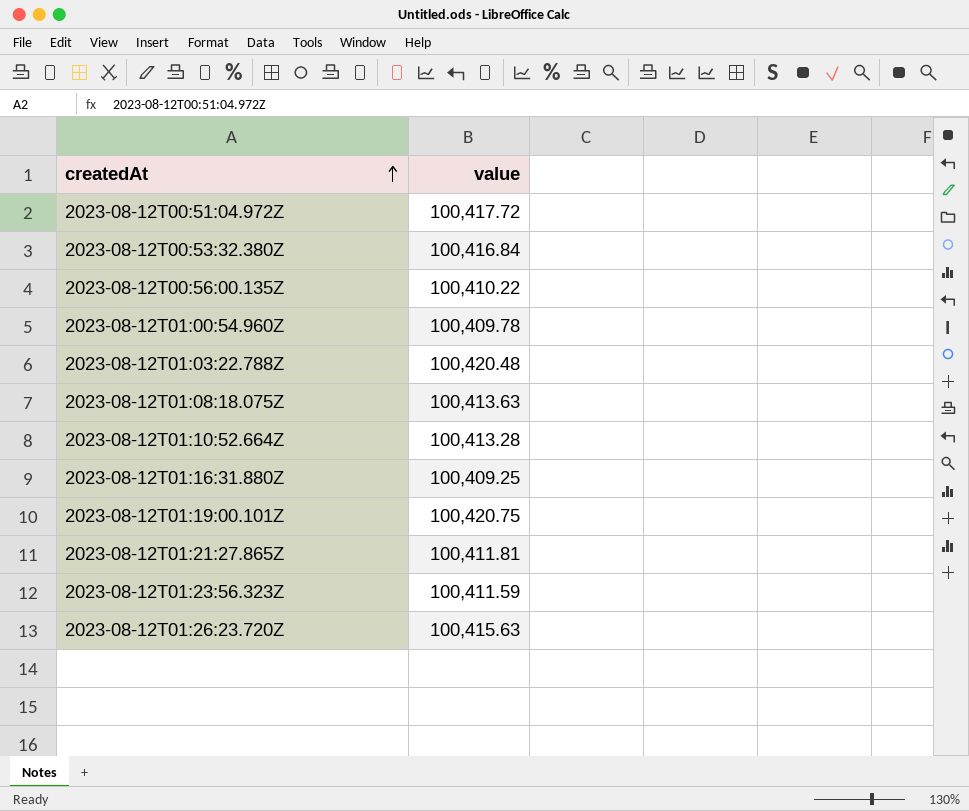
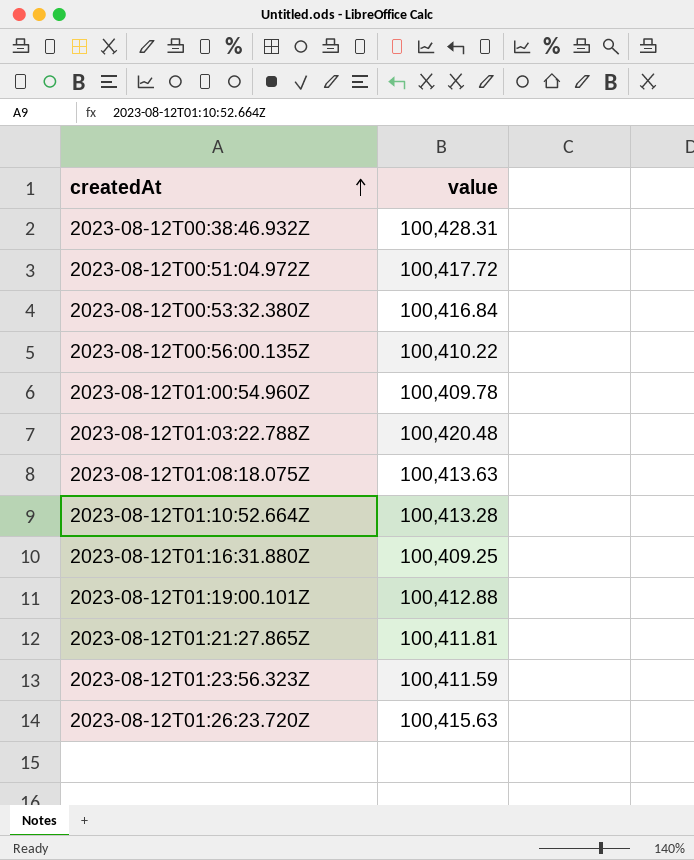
row 2023-08-12T00:38:46.932Z: none -> 100,428.31
2023-08-12T01:19:00.101Z | value: 100,420.75 -> 100,412.88

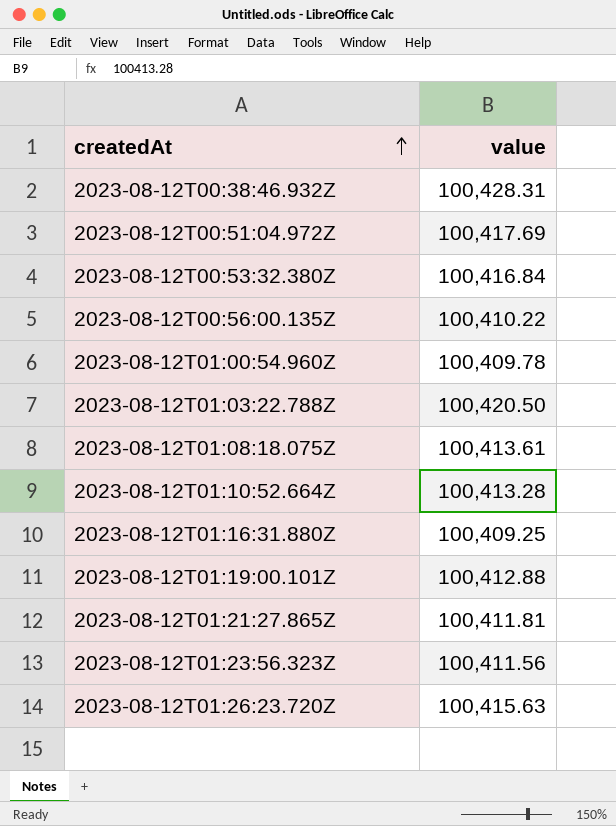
2023-08-12T00:51:04.972Z | value: 100,417.72 -> 100,417.69
2023-08-12T01:03:22.788Z | value: 100,420.48 -> 100,420.50
2023-08-12T01:08:18.075Z | value: 100,413.63 -> 100,413.61
2023-08-12T01:23:56.323Z | value: 100,411.59 -> 100,411.56

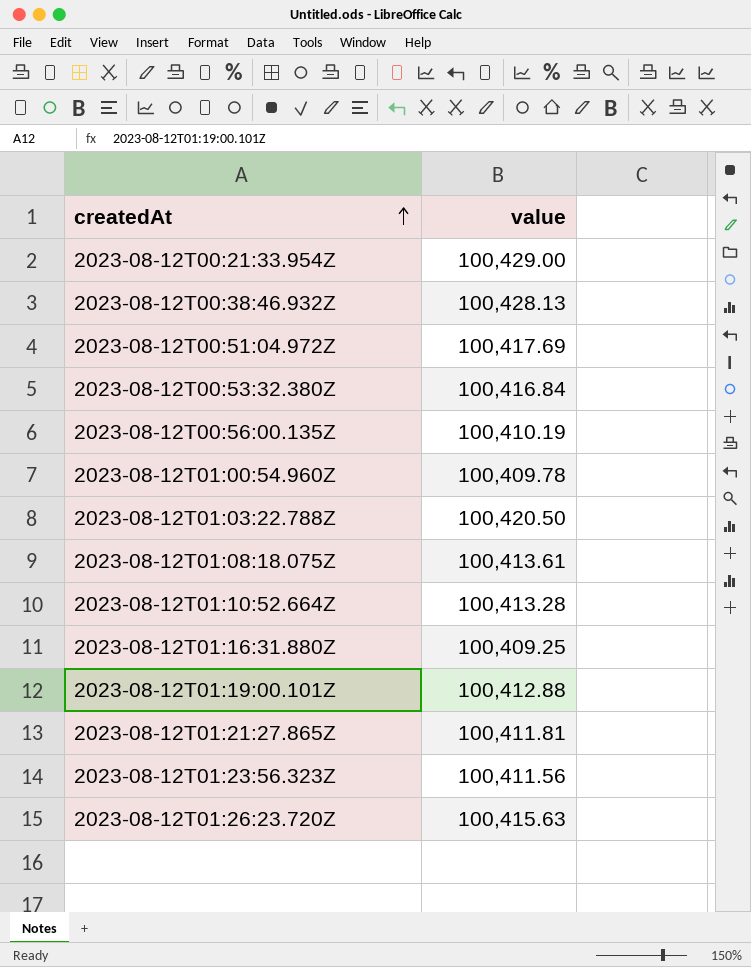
row 2023-08-12T00:21:33.954Z: none -> 100,429.00
2023-08-12T00:38:46.932Z | value: 100,428.31 -> 100,428.13
2023-08-12T00:56:00.135Z | value: 100,410.22 -> 100,410.19

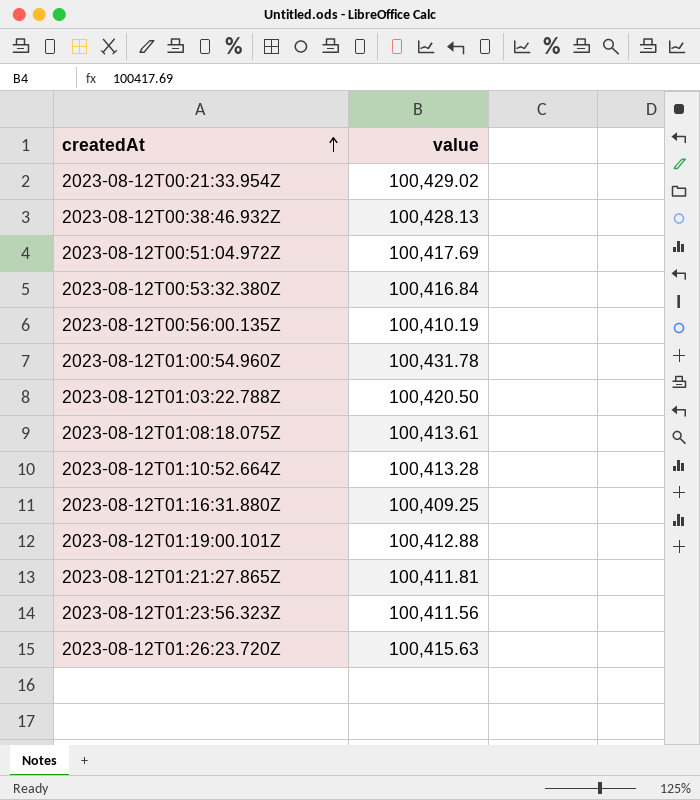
2023-08-12T00:21:33.954Z | value: 100,429.00 -> 100,429.02
2023-08-12T01:00:54.960Z | value: 100,409.78 -> 100,431.78

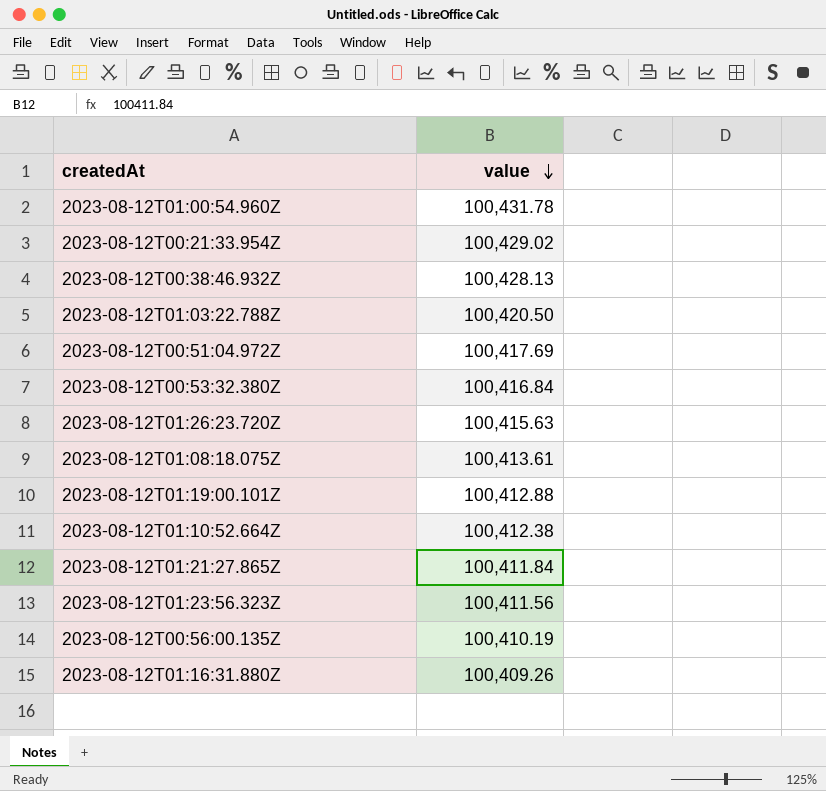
row order: createdAt ascending -> value descending
2023-08-12T01:10:52.664Z | value: 100,413.28 -> 100,412.38
2023-08-12T01:21:27.865Z | value: 100,411.81 -> 100,411.84
2023-08-12T01:16:31.880Z | value: 100,409.25 -> 100,409.26

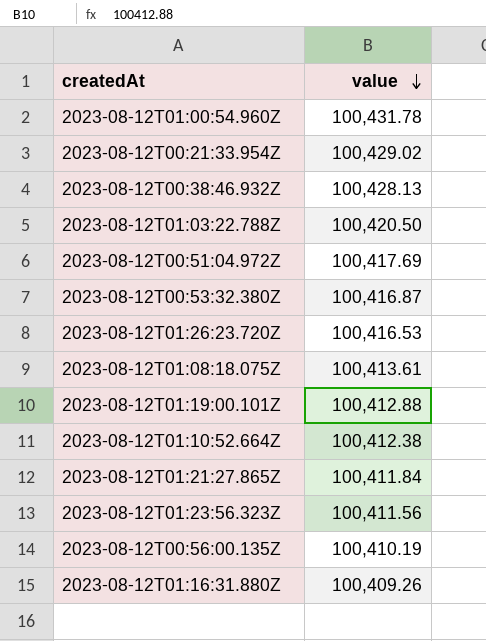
2023-08-12T00:53:32.380Z | value: 100,416.84 -> 100,416.87
2023-08-12T01:26:23.720Z | value: 100,415.63 -> 100,416.53

